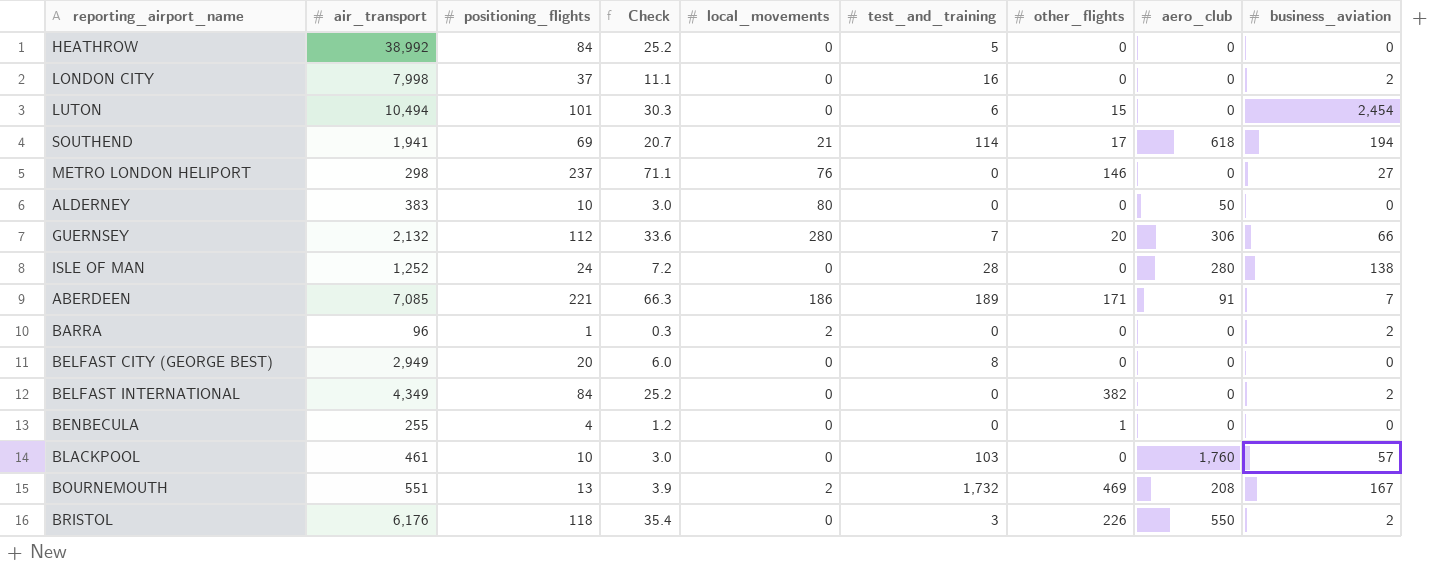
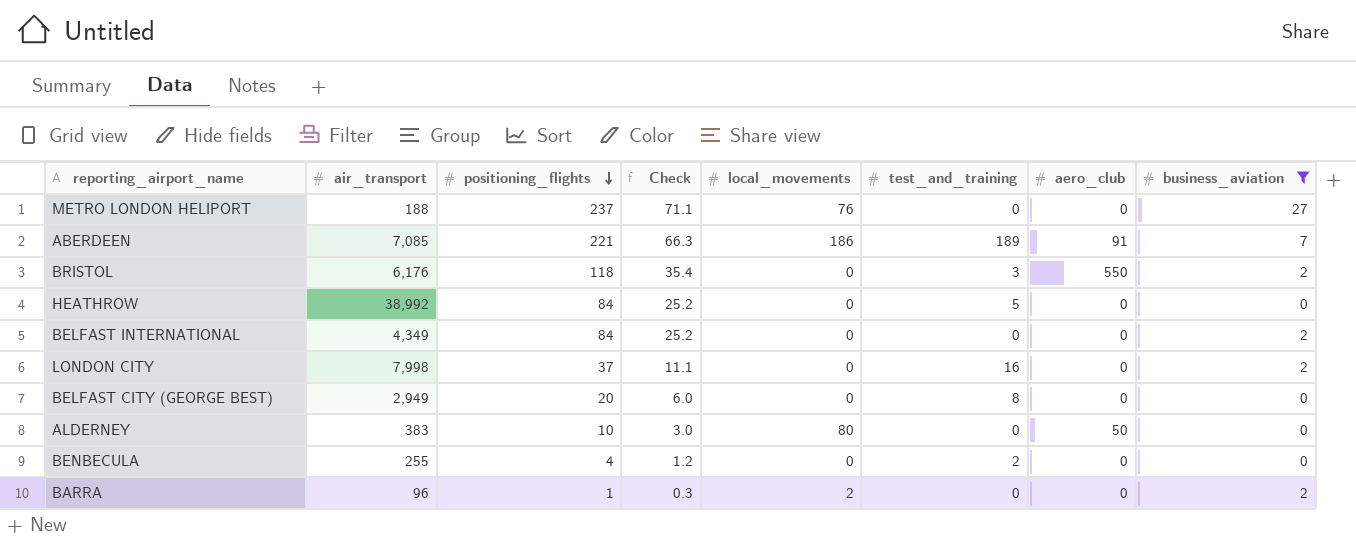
filter: none -> business_aviation <= 27
row order: none -> positioning_flights descending
column other_flights | position: 7 -> none
METRO LONDON HELIPORT | air_transport: 298 -> 188
BENBECULA | test_and_training: 0 -> 2

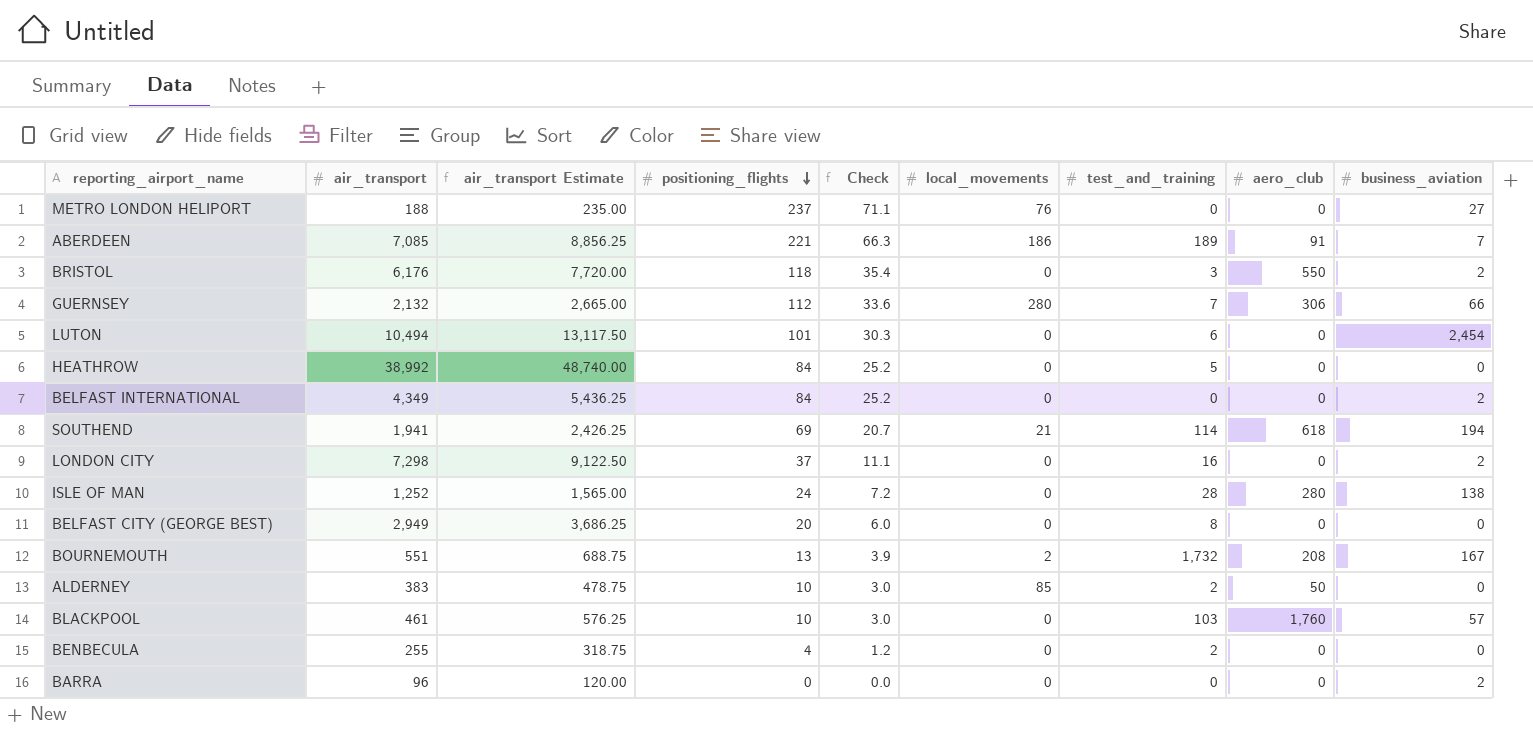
filter: business_aviation <= 27 -> none
column air_transport Estimate | formula: none -> [air_transport] * 1.25
LONDON CITY | air_transport: 7,998 -> 7,298
ALDERNEY | local_movements: 80 -> 85
ALDERNEY | test_and_training: 0 -> 2
BARRA | positioning_flights: 1 -> 0
BARRA | Check: 0.3 -> 0.0
BARRA | local_movements: 2 -> 0

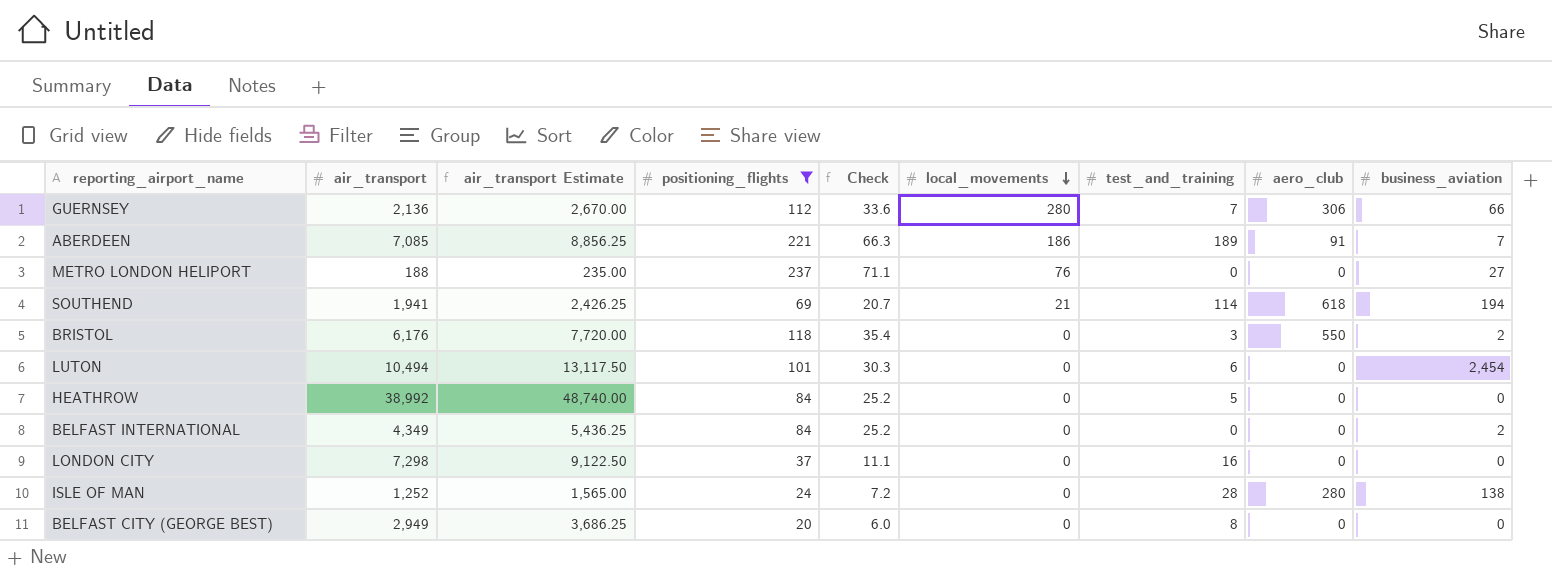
filter: none -> positioning_flights >= 20
row order: positioning_flights descending -> local_movements descending
GUERNSEY | air_transport: 2,132 -> 2,136
GUERNSEY | air_transport Estimate: 2,665.00 -> 2,670.00
LONDON CITY | business_aviation: 2 -> 0

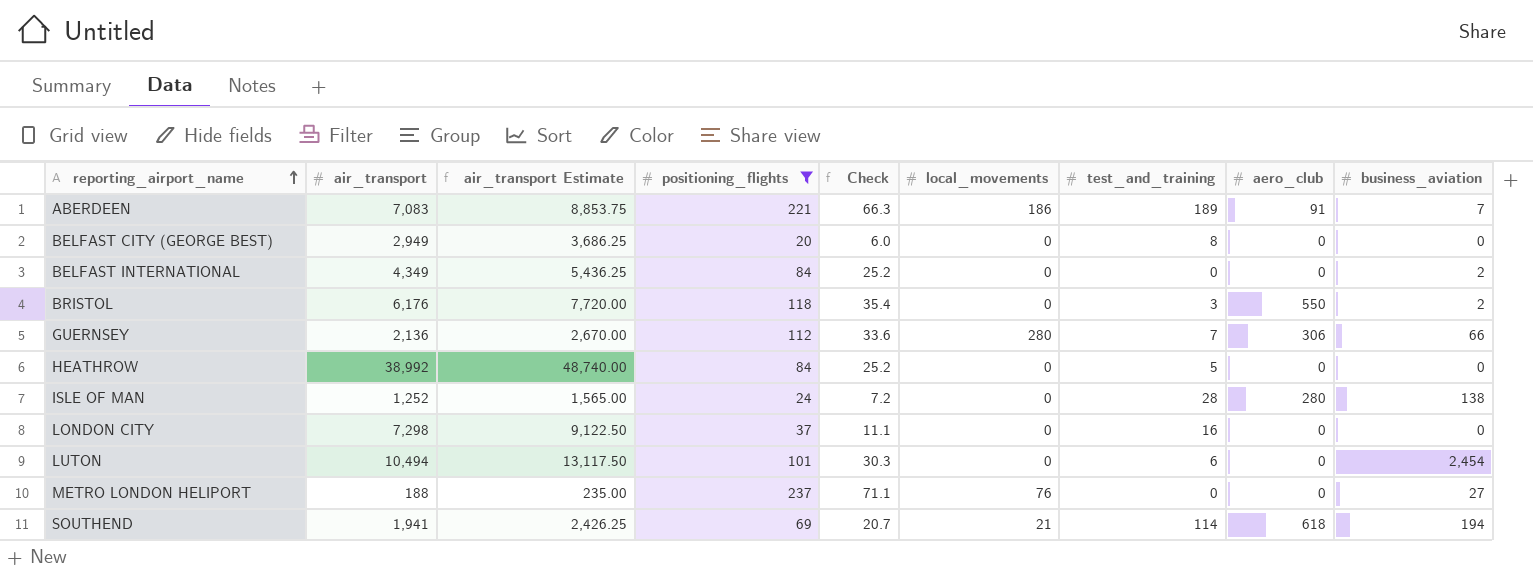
row order: local_movements descending -> reporting_airport_name ascending
ABERDEEN | air_transport: 7,085 -> 7,083
ABERDEEN | air_transport Estimate: 8,856.25 -> 8,853.75

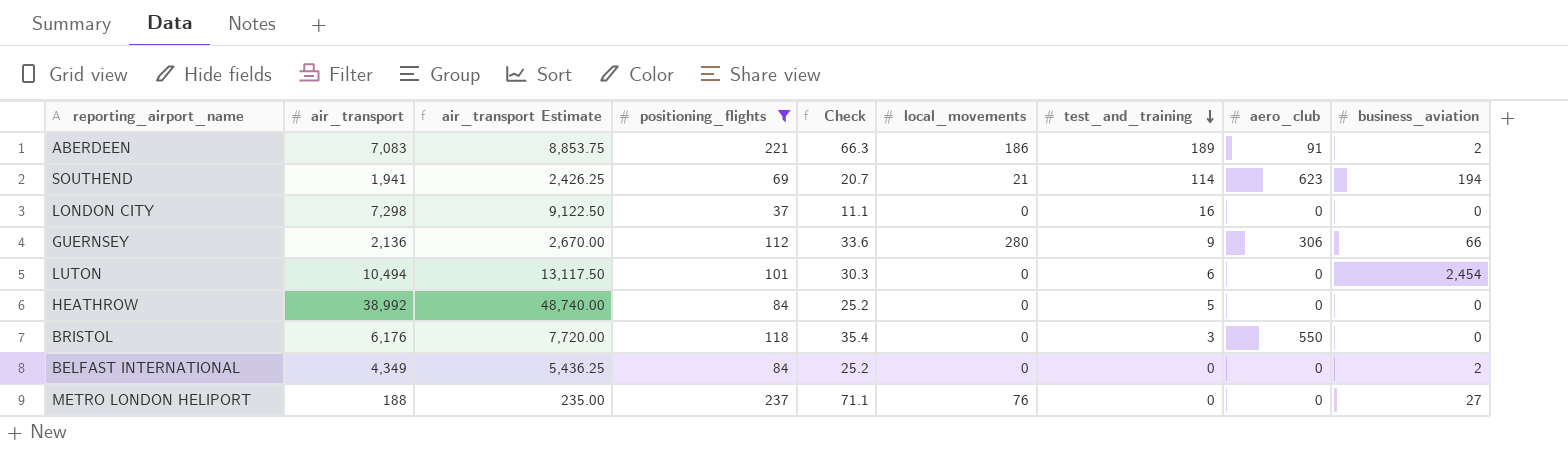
row order: reporting_airport_name ascending -> test_and_training descending
row BELFAST CITY (GEORGE BEST): 2,949 | 3,686.25 | 20 | 6.0 | 0 | 8 | 0 | 0 -> none
row ISLE OF MAN: 1,252 | 1,565.00 | 24 | 7.2 | 0 | 28 | 280 | 138 -> none
ABERDEEN | business_aviation: 7 -> 2
SOUTHEND | aero_club: 618 -> 623
GUERNSEY | test_and_training: 7 -> 9
BRISTOL | business_aviation: 2 -> 0

